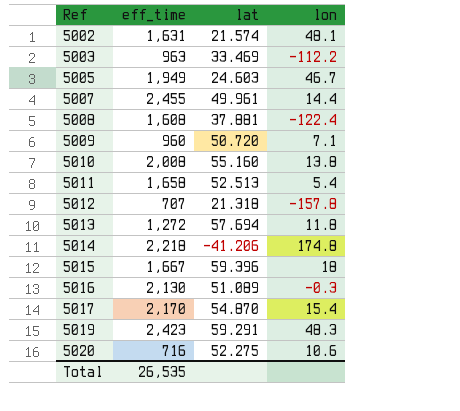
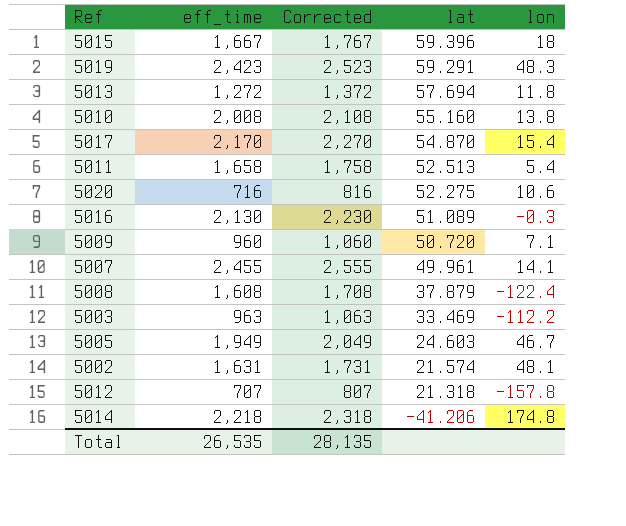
row order: Ref ascending -> lat descending
column Corrected | formula: none -> [eff_time] + 100
5007 | lon: 14.4 -> 14.1
5008 | lat: 37.881 -> 37.879

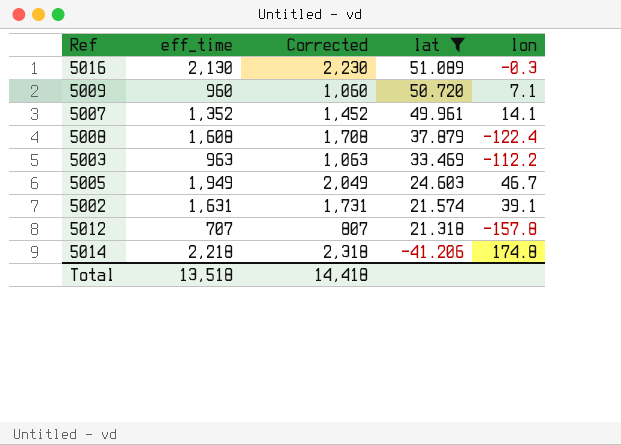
filter: none -> lat <= 51.089
5007 | eff_time: 2,455 -> 1,352
5007 | Corrected: 2,555 -> 1,452
5002 | lon: 48.1 -> 39.1
Total | eff_time: 26,535 -> 13,518
Total | Corrected: 28,135 -> 14,418

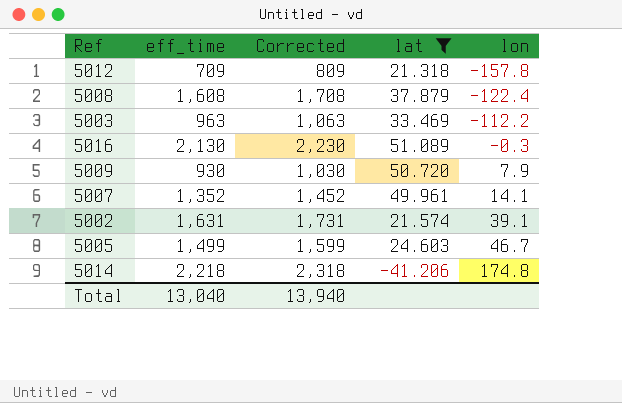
row order: lat descending -> lon ascending
5012 | eff_time: 707 -> 709
5012 | Corrected: 807 -> 809
5009 | eff_time: 960 -> 930
5009 | Corrected: 1,060 -> 1,030
5009 | lon: 7.1 -> 7.9
5005 | eff_time: 1,949 -> 1,499
5005 | Corrected: 2,049 -> 1,599
Total | eff_time: 13,518 -> 13,040
Total | Corrected: 14,418 -> 13,940

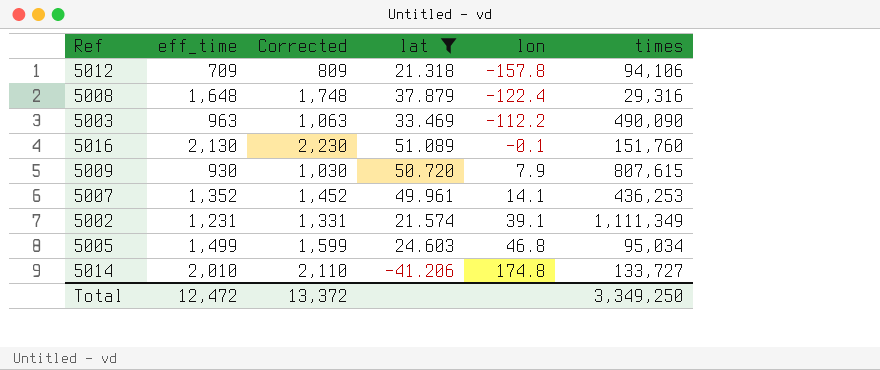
column times | position: none -> 6
5008 | eff_time: 1,608 -> 1,648
5008 | Corrected: 1,708 -> 1,748
5016 | lon: -0.3 -> -0.1
5002 | eff_time: 1,631 -> 1,231
5002 | Corrected: 1,731 -> 1,331
5005 | lon: 46.7 -> 46.8
5014 | eff_time: 2,218 -> 2,010
5014 | Corrected: 2,318 -> 2,110
Total | eff_time: 13,040 -> 12,472
Total | Corrected: 13,940 -> 13,372

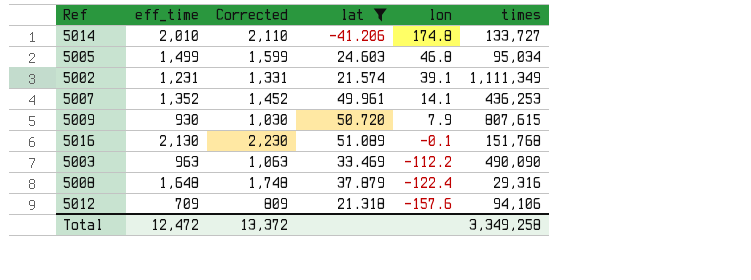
row order: lon ascending -> lon descending
5016 | times: 151,760 -> 151,768
5012 | lon: -157.8 -> -157.6
Total | times: 3,349,250 -> 3,349,258

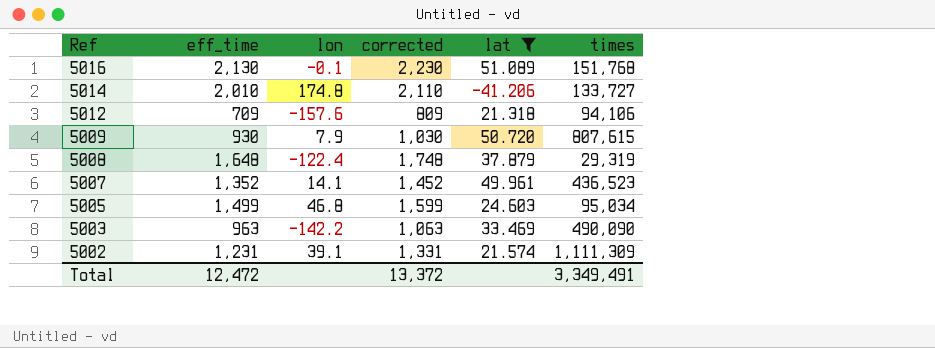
row order: lon descending -> Ref descending
column lon | position: 5 -> 3
column name: Corrected -> corrected
5008 | times: 29,316 -> 29,319
5007 | times: 436,253 -> 436,523
5003 | lon: -112.2 -> -142.2
5002 | times: 1,111,349 -> 1,111,309
Total | times: 3,349,258 -> 3,349,491

